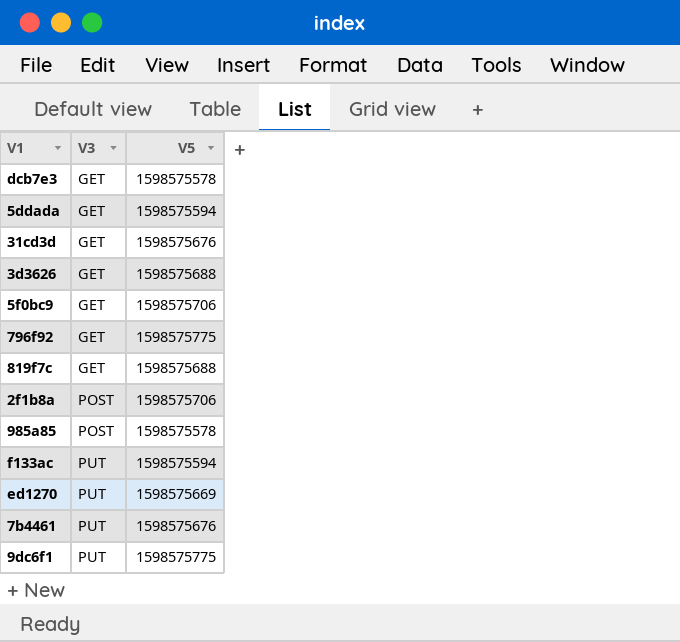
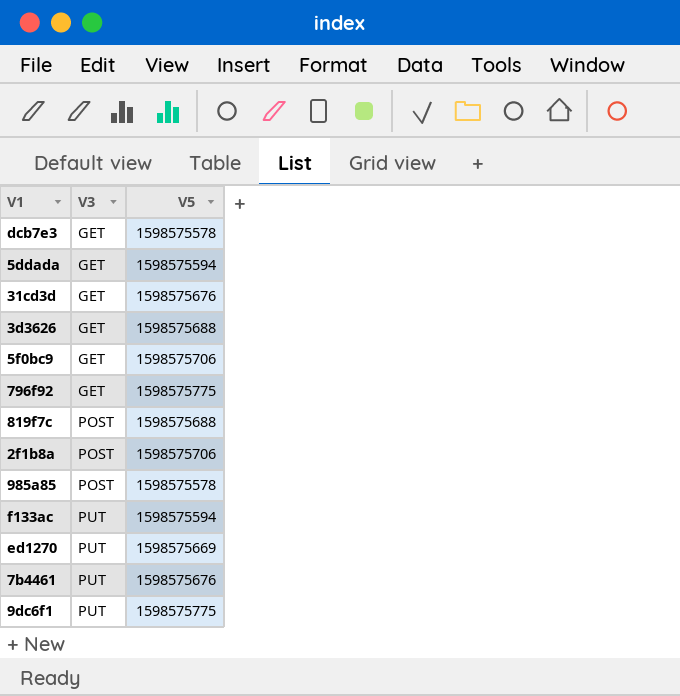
819f7c | V3: GET -> POST

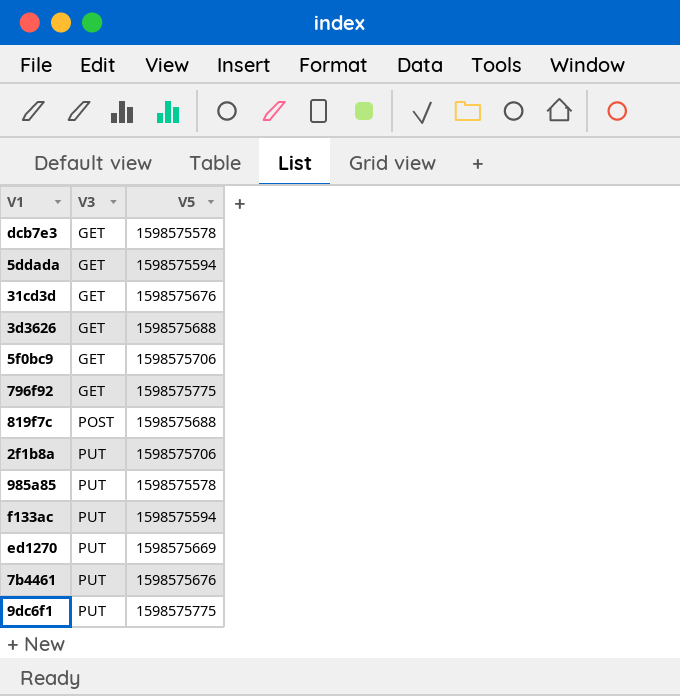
2f1b8a | V3: POST -> PUT
985a85 | V3: POST -> PUT

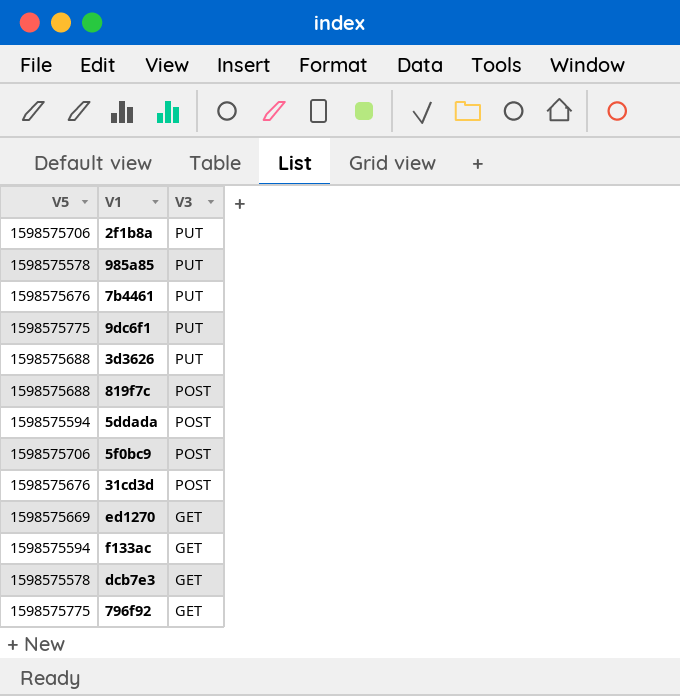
row order: V3 ascending -> V3 descending
column V5 | position: 3 -> 1
3d3626 | V3: GET -> PUT
5ddada | V3: GET -> POST
5f0bc9 | V3: GET -> POST
31cd3d | V3: GET -> POST
ed1270 | V3: PUT -> GET
f133ac | V3: PUT -> GET

